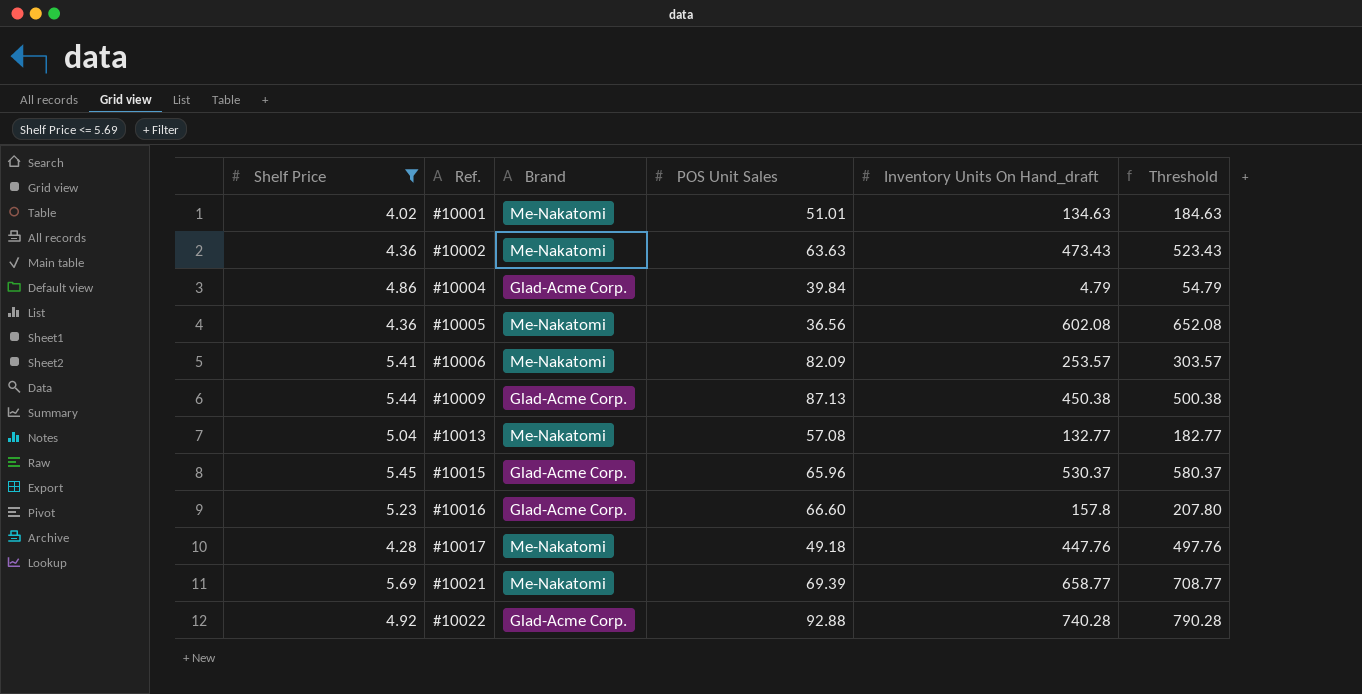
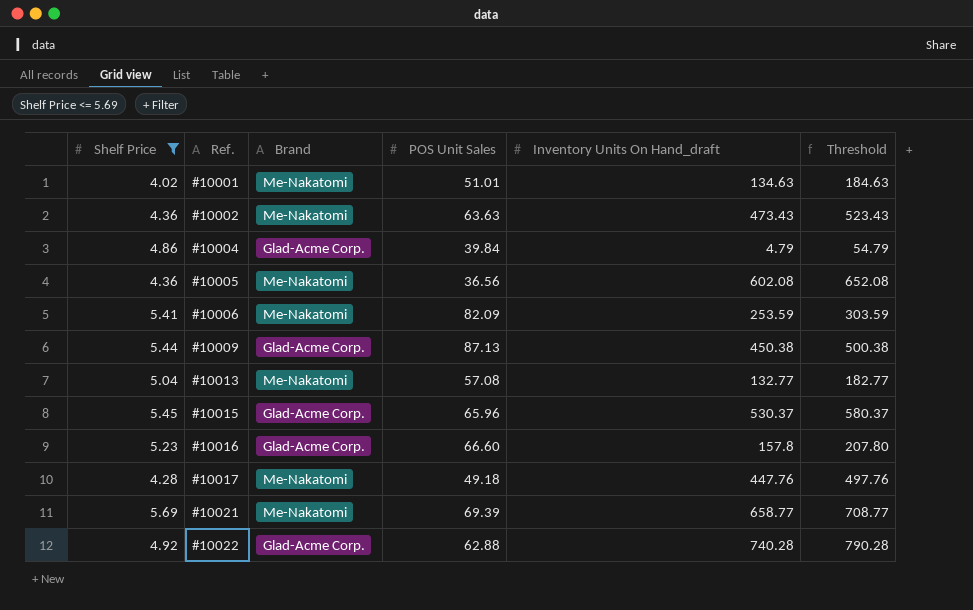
#10006 | Inventory Units On Hand_draft: 253.57 -> 253.59
#10006 | Threshold: 303.57 -> 303.59
#10022 | POS Unit Sales: 92.88 -> 62.88

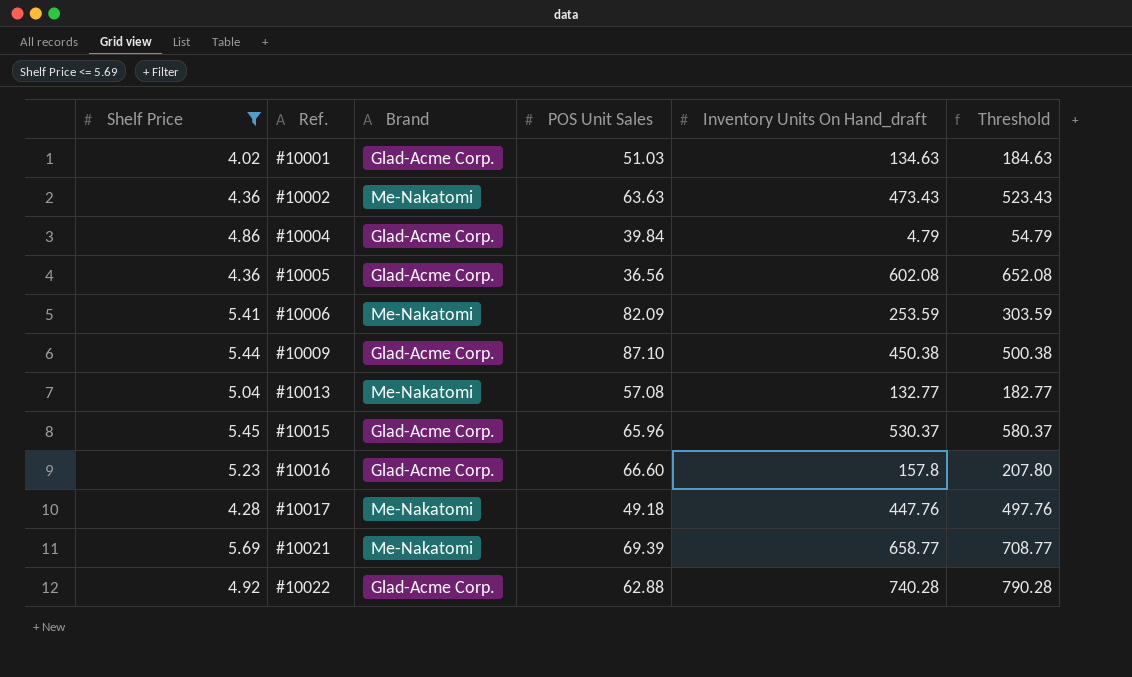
#10001 | Brand: Me-Nakatomi -> Glad-Acme Corp.
#10001 | POS Unit Sales: 51.01 -> 51.03
#10005 | Brand: Me-Nakatomi -> Glad-Acme Corp.
#10009 | POS Unit Sales: 87.13 -> 87.10

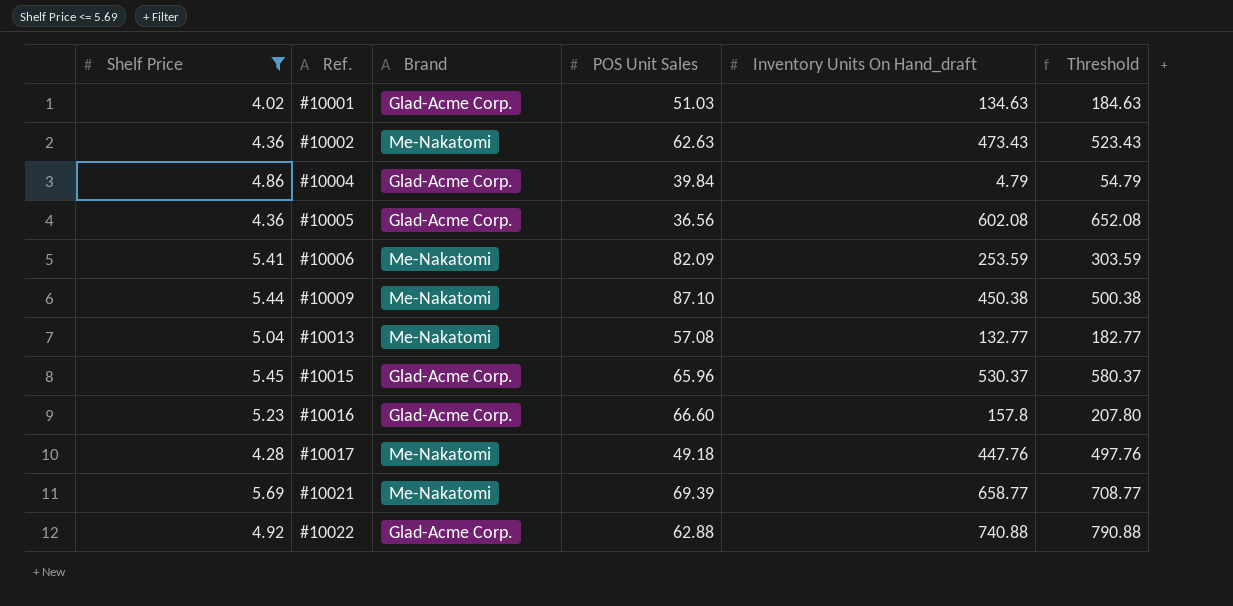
#10002 | POS Unit Sales: 63.63 -> 62.63
#10009 | Brand: Glad-Acme Corp. -> Me-Nakatomi
#10022 | Inventory Units On Hand_draft: 740.28 -> 740.88
#10022 | Threshold: 790.28 -> 790.88

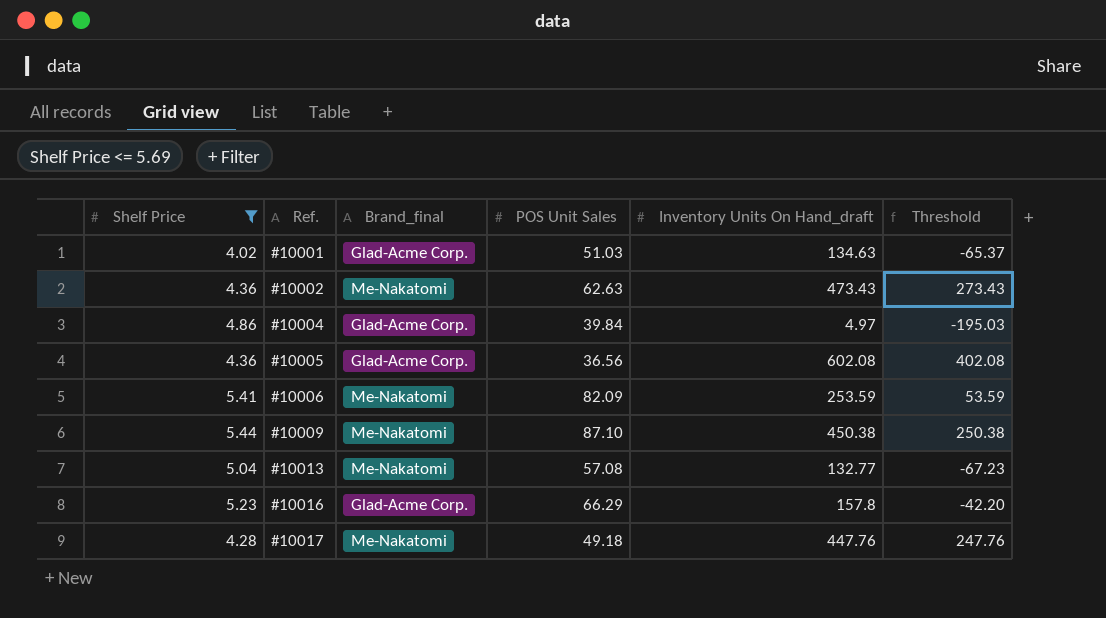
column name: Brand -> Brand_final
column Threshold | formula: [Inventory Units On Hand_draft] + 50 -> [Inventory Units On Hand_draft] - 200
row #10015: 5.45 | Glad-Acme Corp. | 65.96 | 530.37 | 580.37 -> none
row #10021: 5.69 | Me-Nakatomi | 69.39 | 658.77 | 708.77 -> none
row #10022: 4.92 | Glad-Acme Corp. | 62.88 | 740.88 | 790.88 -> none
#10004 | Inventory Units On Hand_draft: 4.79 -> 4.97
#10016 | POS Unit Sales: 66.60 -> 66.29

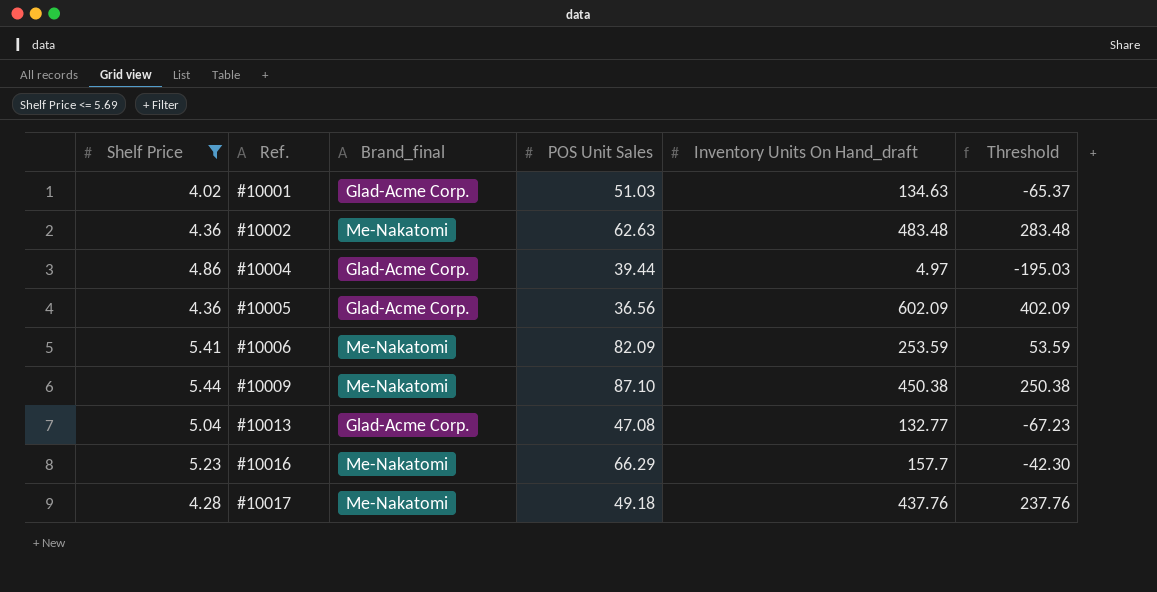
#10002 | Inventory Units On Hand_draft: 473.43 -> 483.48
#10002 | Threshold: 273.43 -> 283.48
#10004 | POS Unit Sales: 39.84 -> 39.44
#10005 | Inventory Units On Hand_draft: 602.08 -> 602.09
#10005 | Threshold: 402.08 -> 402.09
#10013 | Brand_final: Me-Nakatomi -> Glad-Acme Corp.
#10013 | POS Unit Sales: 57.08 -> 47.08
#10016 | Brand_final: Glad-Acme Corp. -> Me-Nakatomi
#10016 | Inventory Units On Hand_draft: 157.8 -> 157.7
#10016 | Threshold: -42.20 -> -42.30
#10017 | Inventory Units On Hand_draft: 447.76 -> 437.76
#10017 | Threshold: 247.76 -> 237.76

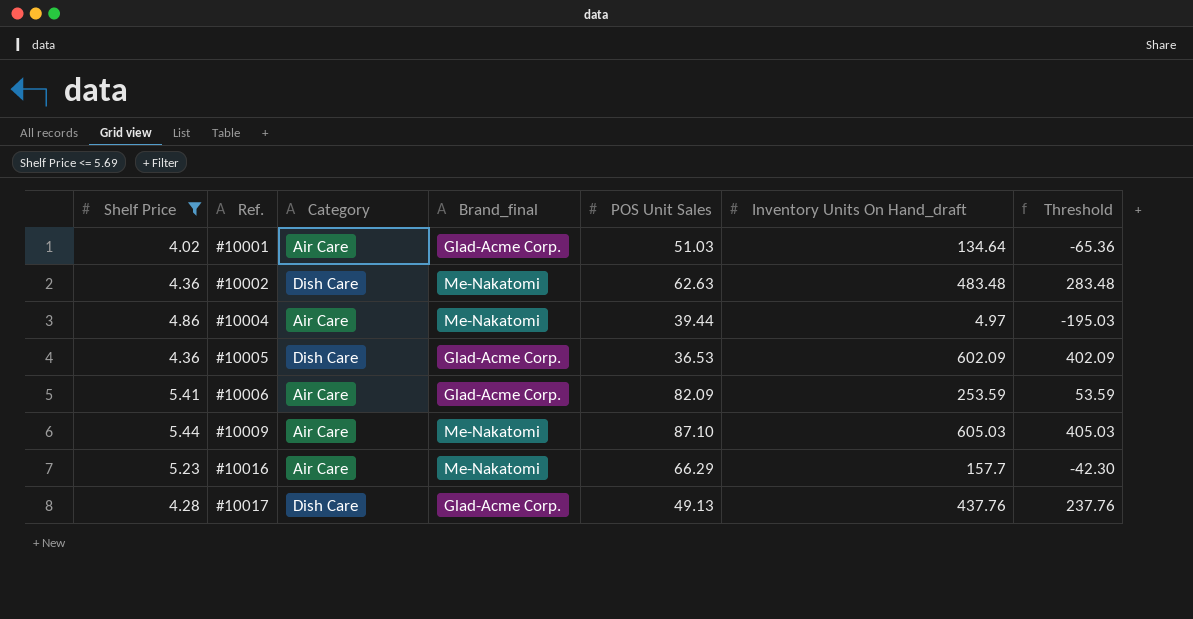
column Category | position: none -> 3
row #10013: 5.04 | Glad-Acme Corp. | 47.08 | 132.77 | -67.23 -> none
#10001 | Inventory Units On Hand_draft: 134.63 -> 134.64
#10001 | Threshold: -65.37 -> -65.36
#10004 | Brand_final: Glad-Acme Corp. -> Me-Nakatomi
#10005 | POS Unit Sales: 36.56 -> 36.53
#10006 | Brand_final: Me-Nakatomi -> Glad-Acme Corp.
#10009 | Inventory Units On Hand_draft: 450.38 -> 605.03
#10009 | Threshold: 250.38 -> 405.03
#10017 | Brand_final: Me-Nakatomi -> Glad-Acme Corp.
#10017 | POS Unit Sales: 49.18 -> 49.13

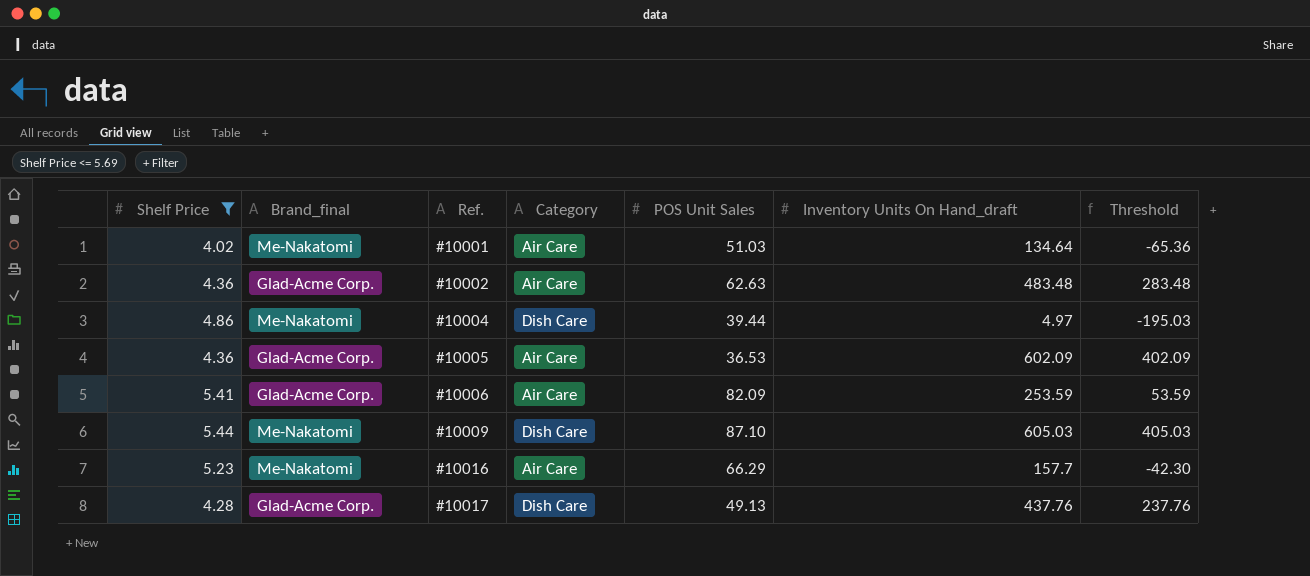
column Brand_final | position: 4 -> 2
#10001 | Brand_final: Glad-Acme Corp. -> Me-Nakatomi
#10002 | Brand_final: Me-Nakatomi -> Glad-Acme Corp.
#10002 | Category: Dish Care -> Air Care
#10004 | Category: Air Care -> Dish Care
#10005 | Category: Dish Care -> Air Care
#10009 | Category: Air Care -> Dish Care

